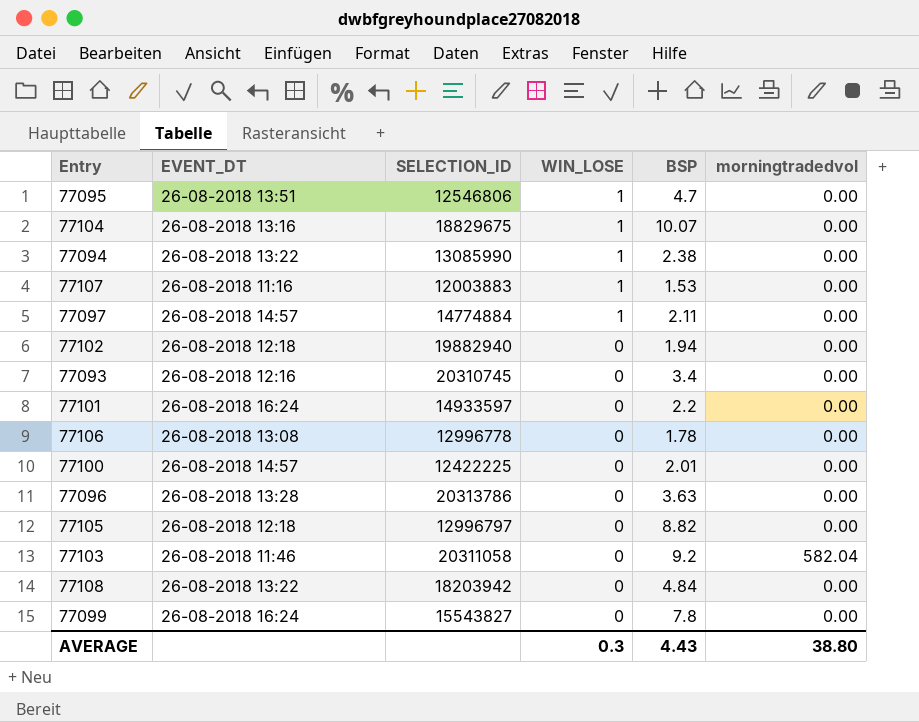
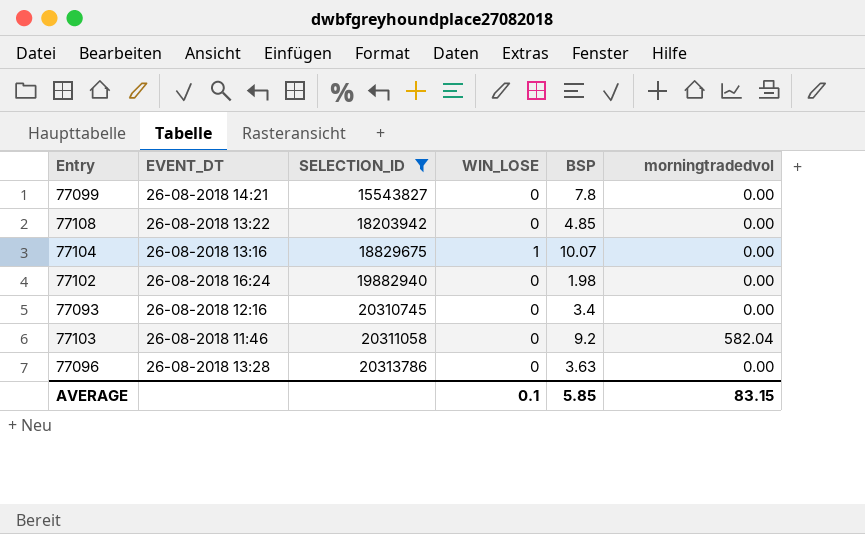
filter: none -> SELECTION_ID >= 15543827
row order: WIN_LOSE descending -> SELECTION_ID ascending
77099 | EVENT_DT: 26-08-2018 16:24 -> 26-08-2018 14:21
77108 | BSP: 4.84 -> 4.85
77102 | EVENT_DT: 26-08-2018 12:18 -> 26-08-2018 16:24
77102 | BSP: 1.94 -> 1.98
AVERAGE | WIN_LOSE: 0.3 -> 0.1
AVERAGE | BSP: 4.43 -> 5.85
AVERAGE | morningtradedvol: 38.80 -> 83.15

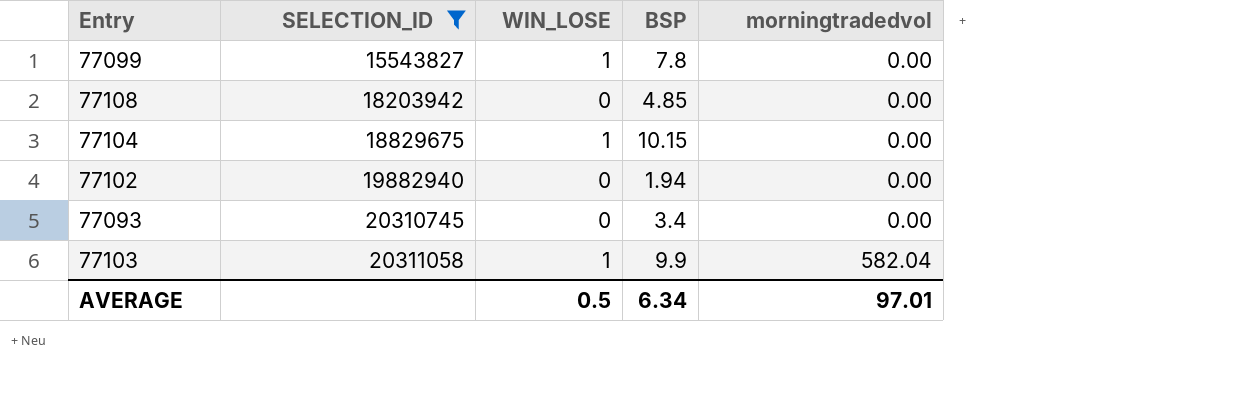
column EVENT_DT | position: 2 -> none
row 77096: 26-08-2018 13:28 | 20313786 | 0 | 3.63 | 0.00 -> none
77099 | WIN_LOSE: 0 -> 1
77104 | BSP: 10.07 -> 10.15
77102 | BSP: 1.98 -> 1.94
77103 | WIN_LOSE: 0 -> 1
77103 | BSP: 9.2 -> 9.9
AVERAGE | WIN_LOSE: 0.1 -> 0.5
AVERAGE | BSP: 5.85 -> 6.34
AVERAGE | morningtradedvol: 83.15 -> 97.01

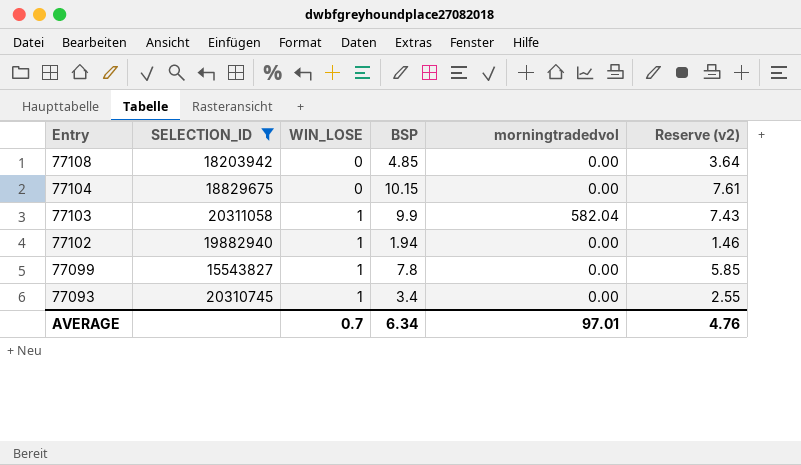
row order: SELECTION_ID ascending -> Entry descending
column Reserve (v2) | formula: none -> [BSP] * 0.75
77104 | WIN_LOSE: 1 -> 0
77102 | WIN_LOSE: 0 -> 1
77093 | WIN_LOSE: 0 -> 1
AVERAGE | WIN_LOSE: 0.5 -> 0.7

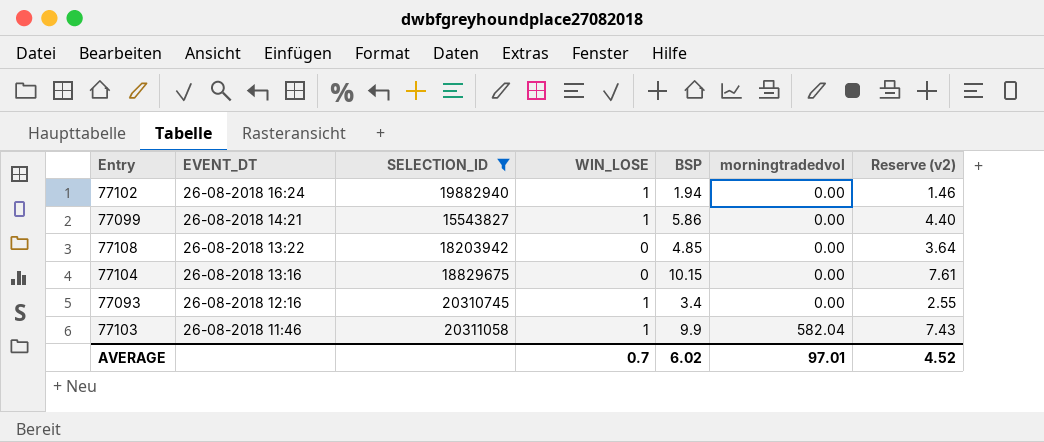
row order: Entry descending -> EVENT_DT descending
column EVENT_DT | position: none -> 2
77099 | BSP: 7.8 -> 5.86
77099 | Reserve (v2): 5.85 -> 4.40
AVERAGE | BSP: 6.34 -> 6.02
AVERAGE | Reserve (v2): 4.76 -> 4.52

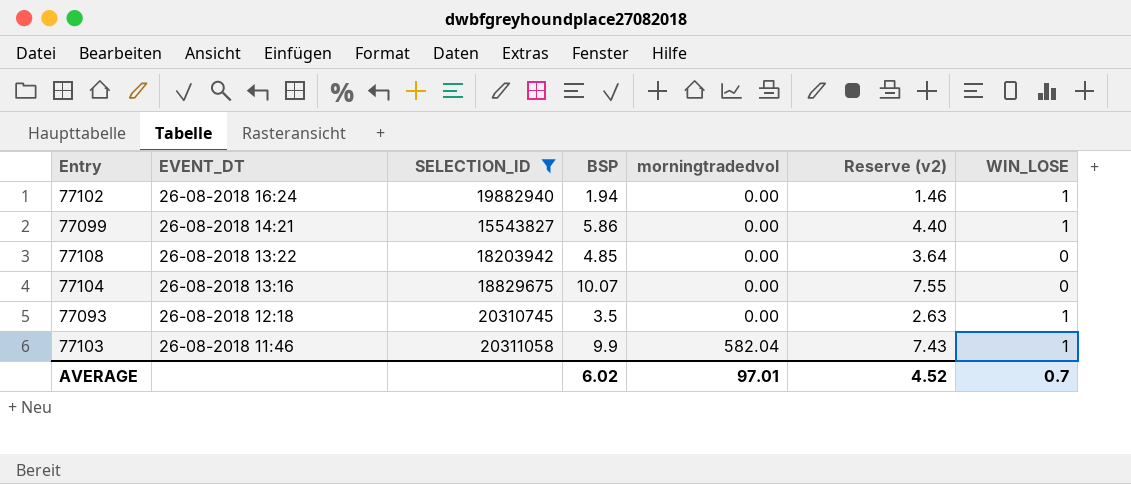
column WIN_LOSE | position: 4 -> 7
77104 | BSP: 10.15 -> 10.07
77104 | Reserve (v2): 7.61 -> 7.55
77093 | EVENT_DT: 26-08-2018 12:16 -> 26-08-2018 12:18
77093 | BSP: 3.4 -> 3.5
77093 | Reserve (v2): 2.55 -> 2.63

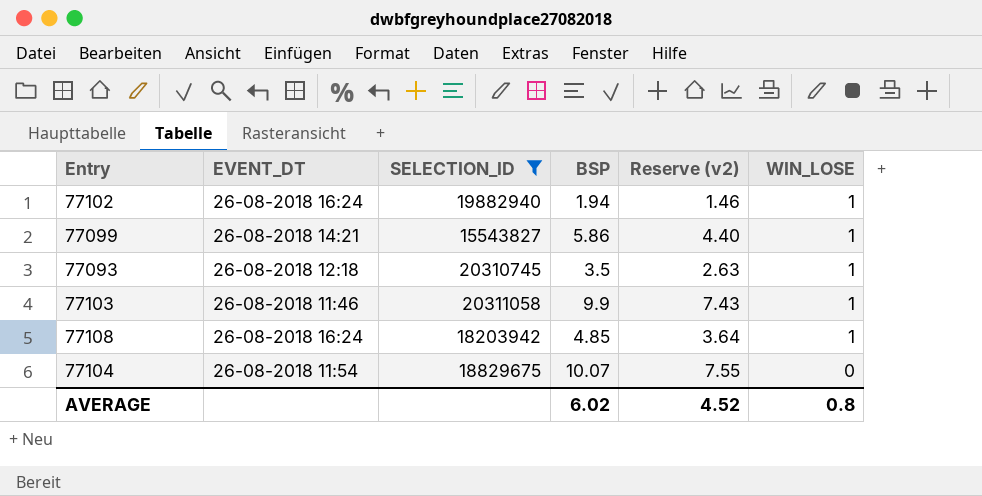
row order: EVENT_DT descending -> WIN_LOSE descending
column morningtradedvol | position: 5 -> none
77108 | EVENT_DT: 26-08-2018 13:22 -> 26-08-2018 16:24
77108 | WIN_LOSE: 0 -> 1
77104 | EVENT_DT: 26-08-2018 13:16 -> 26-08-2018 11:54
AVERAGE | WIN_LOSE: 0.7 -> 0.8

